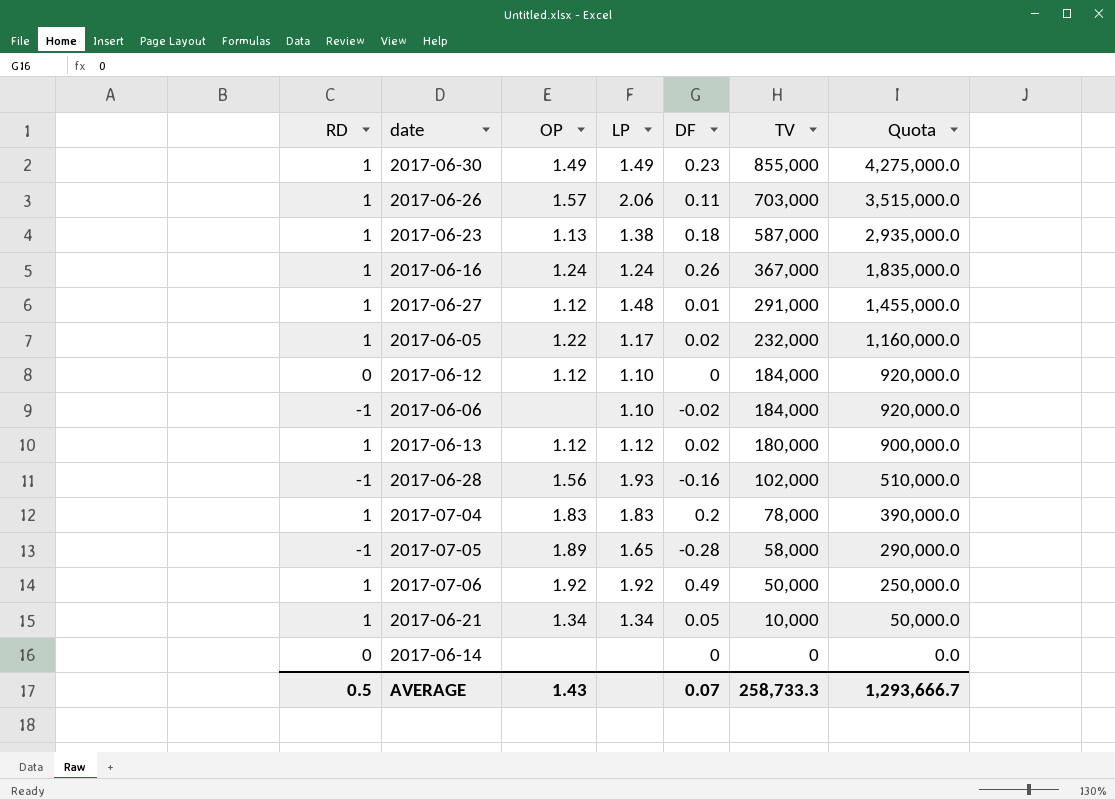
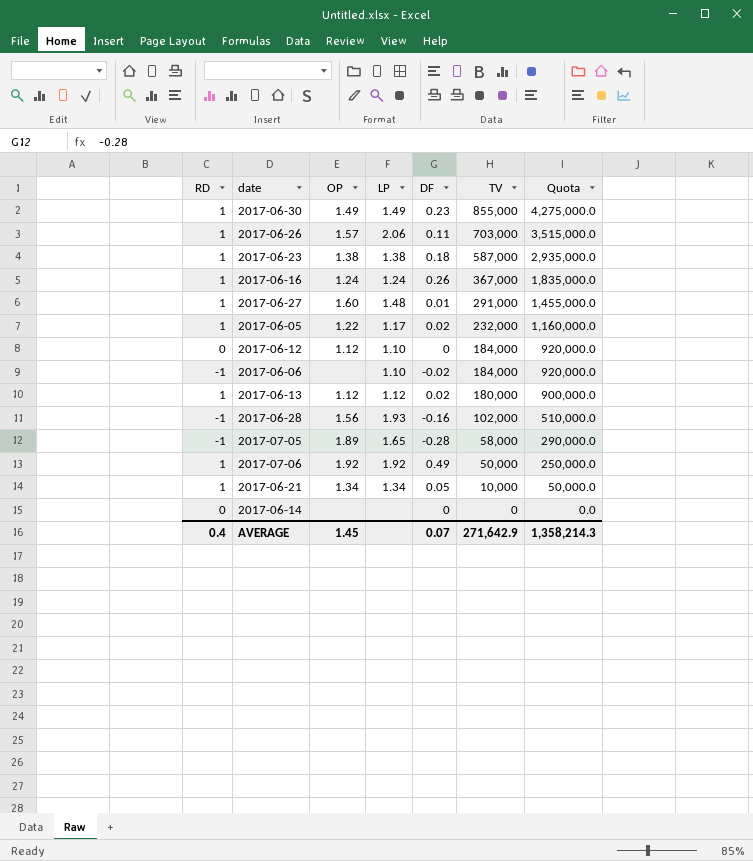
row 2017-07-04: 1 | 1.83 | 1.83 | 0.2 | 78,000 | 390,000.0 -> none
2017-06-23 | OP: 1.13 -> 1.38
2017-06-27 | OP: 1.12 -> 1.60
AVERAGE | RD: 0.5 -> 0.4
AVERAGE | OP: 1.43 -> 1.45
AVERAGE | TV: 258,733.3 -> 271,642.9
AVERAGE | Quota: 1,293,666.7 -> 1,358,214.3

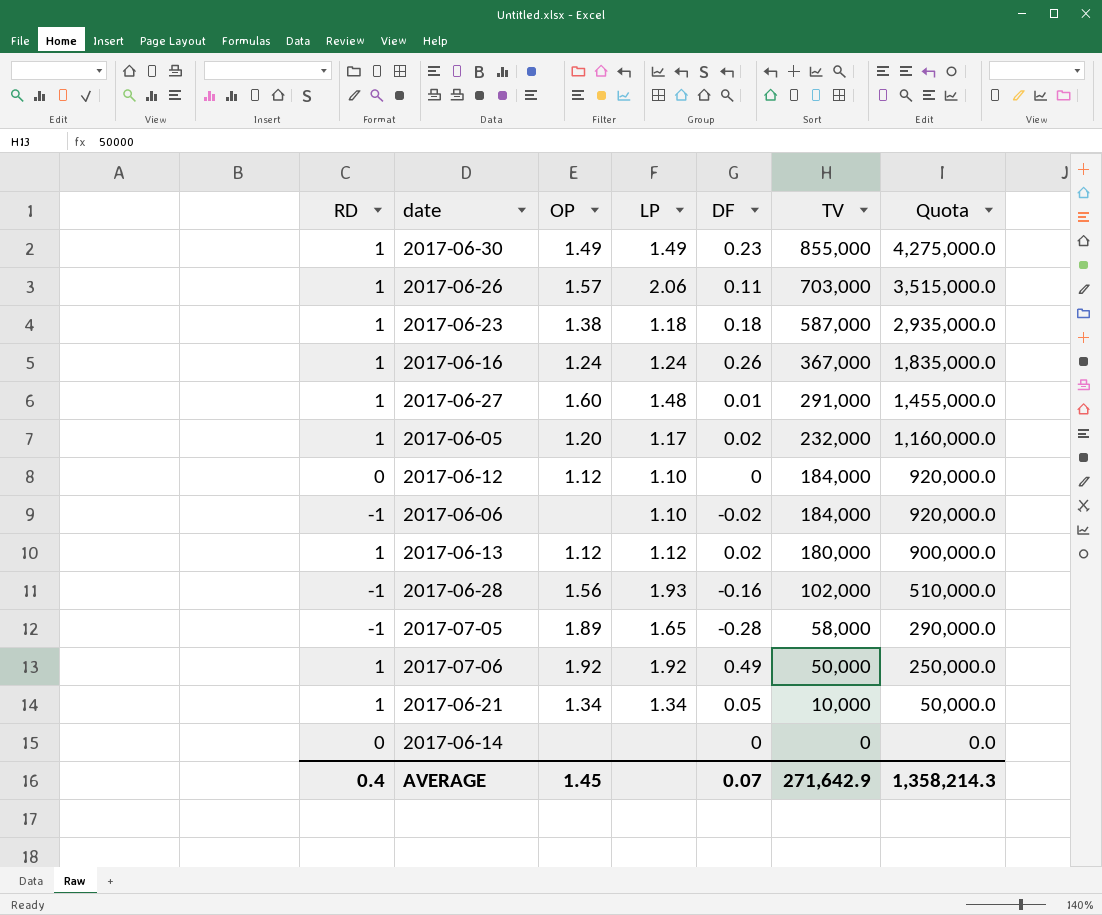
2017-06-23 | LP: 1.38 -> 1.18
2017-06-05 | OP: 1.22 -> 1.20

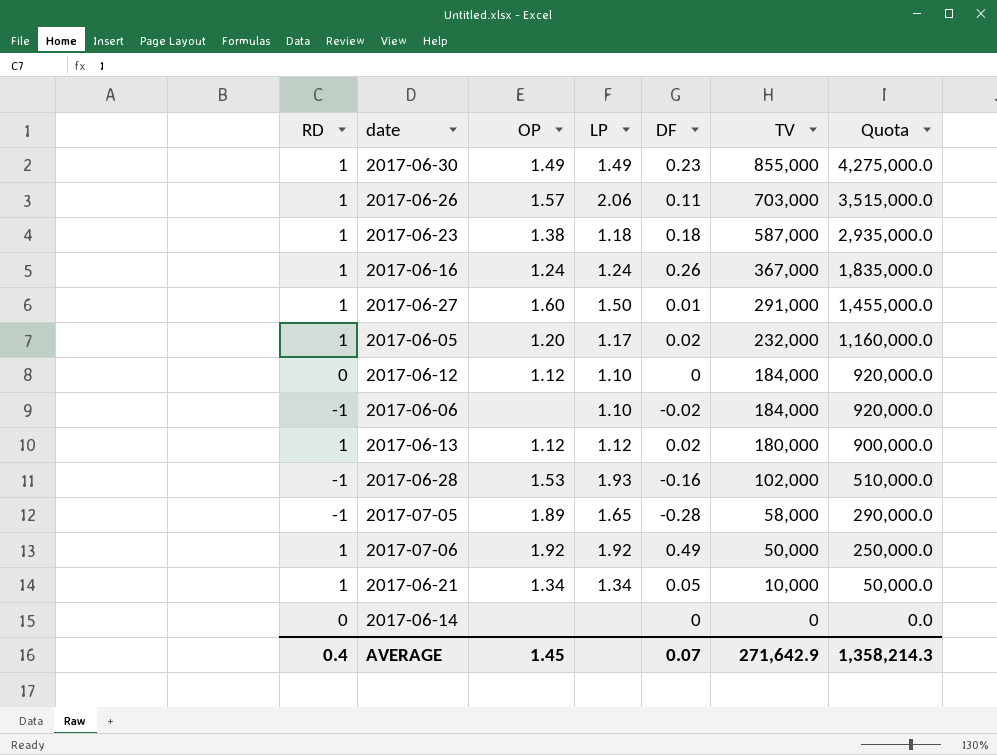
2017-06-27 | LP: 1.48 -> 1.50
2017-06-28 | OP: 1.56 -> 1.53

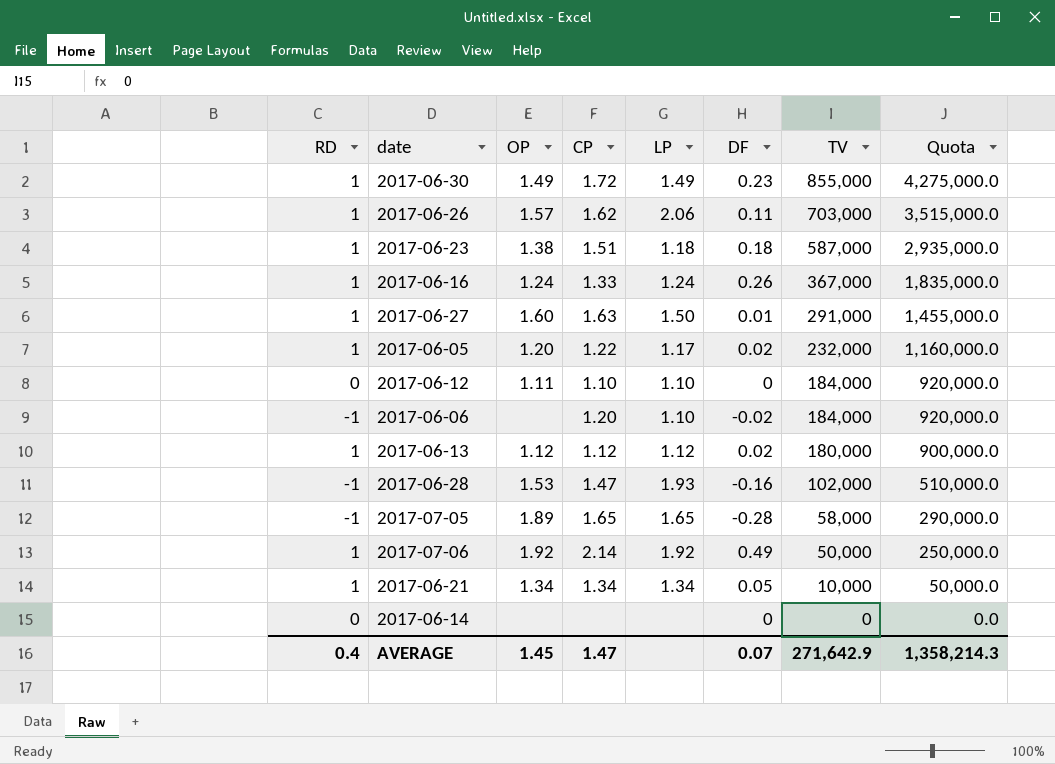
column CP | position: none -> 4
2017-06-12 | OP: 1.12 -> 1.11

